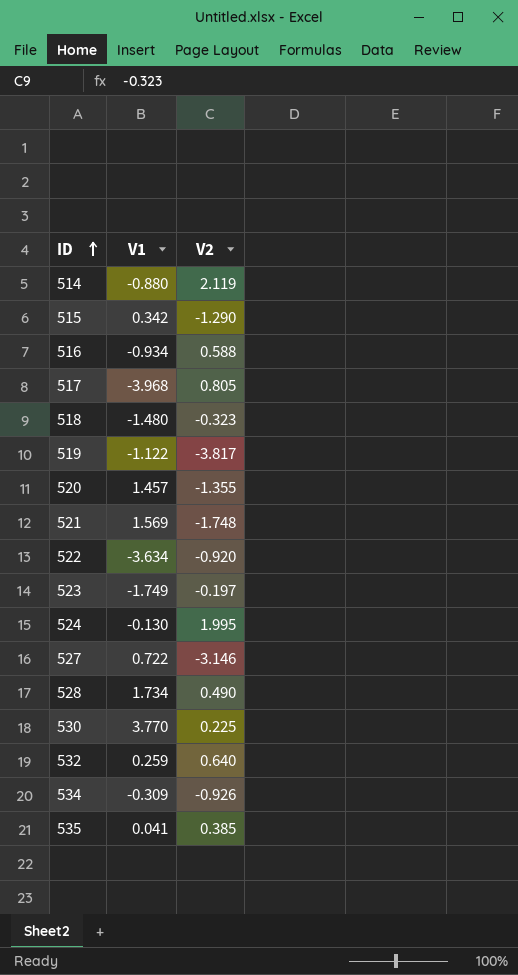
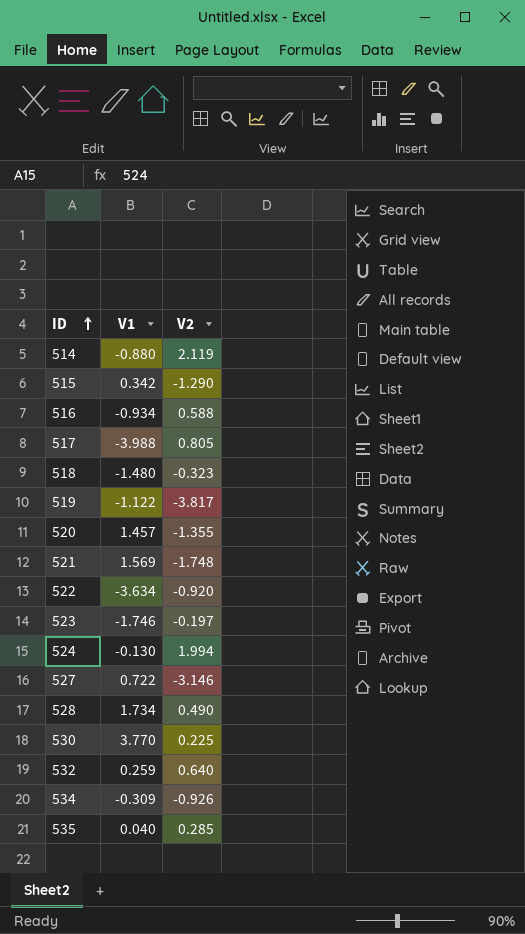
517 | V1: -3.968 -> -3.988
523 | V1: -1.749 -> -1.746
524 | V2: 1.995 -> 1.994
535 | V1: 0.041 -> 0.040
535 | V2: 0.385 -> 0.285

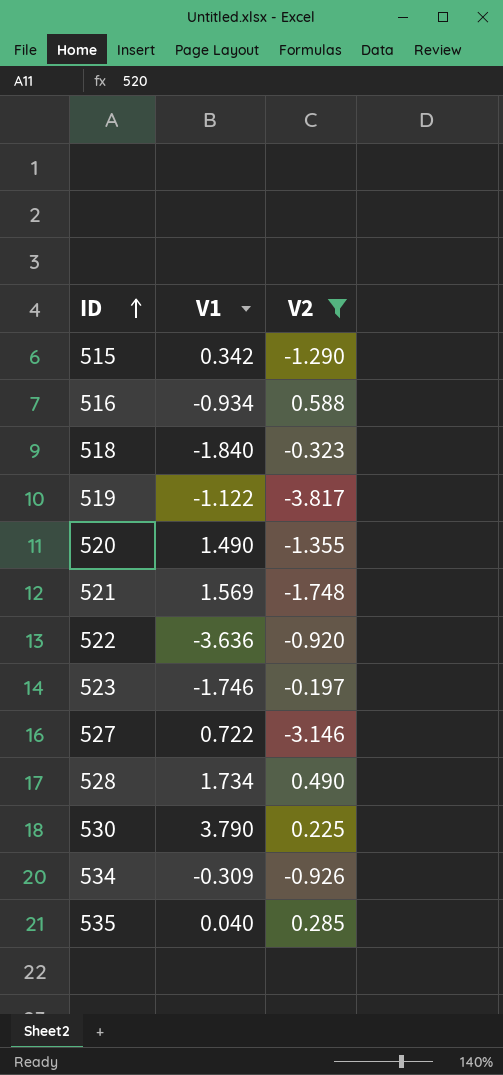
filter: none -> V2 <= 0.588
518 | V1: -1.480 -> -1.840
520 | V1: 1.457 -> 1.490
522 | V1: -3.634 -> -3.636
530 | V1: 3.770 -> 3.790

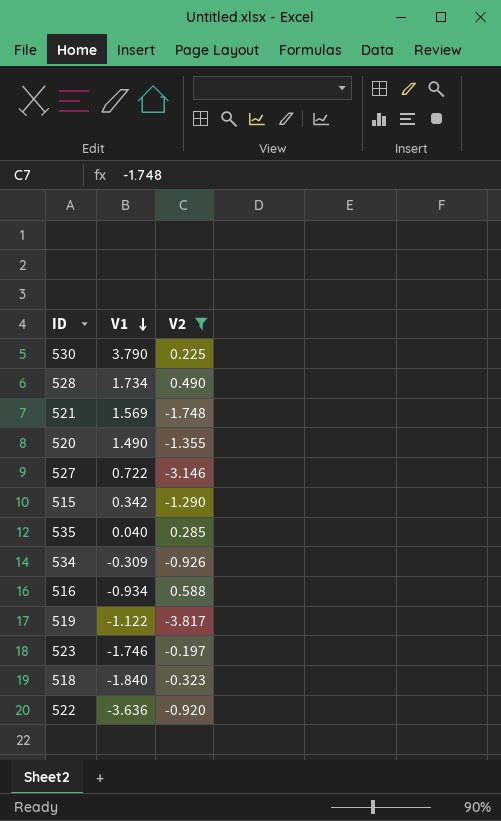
row order: ID ascending -> V1 descending

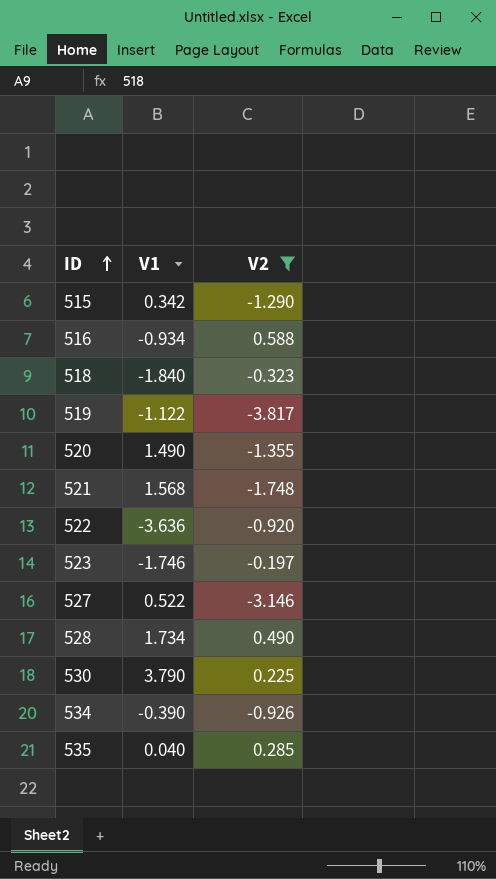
row order: V1 descending -> ID ascending
521 | V1: 1.569 -> 1.568
527 | V1: 0.722 -> 0.522
534 | V1: -0.309 -> -0.390

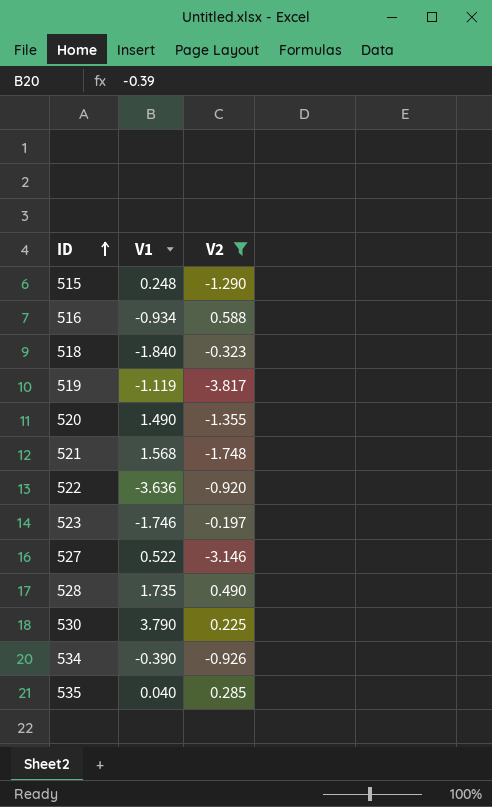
515 | V1: 0.342 -> 0.248
519 | V1: -1.122 -> -1.119
528 | V1: 1.734 -> 1.735

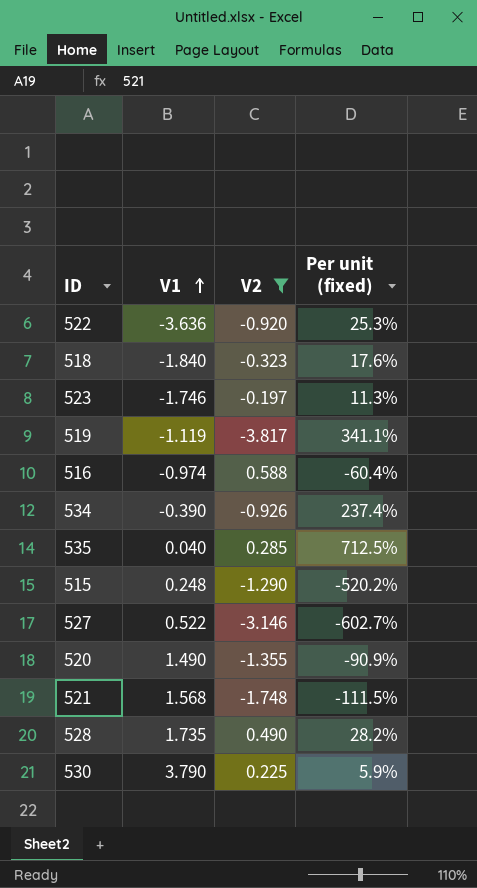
row order: ID ascending -> V1 ascending
column Per unit (fixed) | formula: none -> [V2] / [V1]
516 | V1: -0.934 -> -0.974

